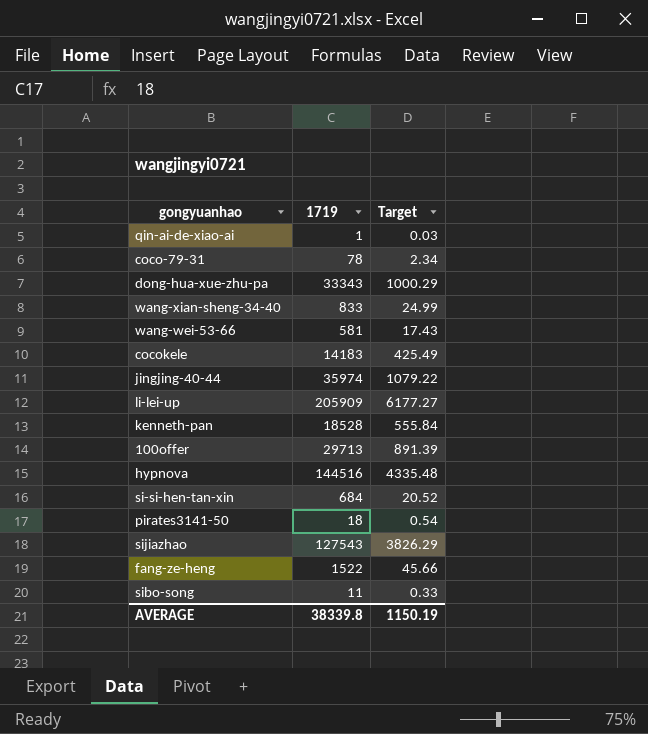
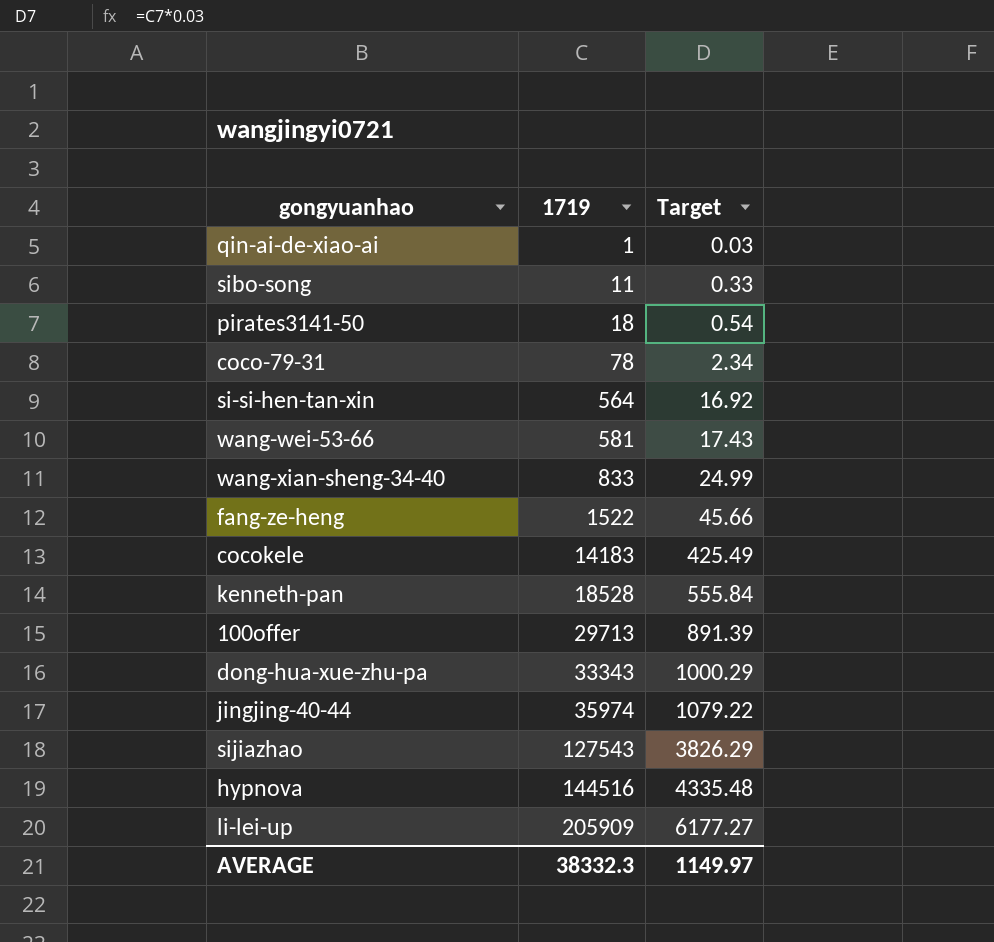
row order: none -> 1719 ascending
si-si-hen-tan-xin | 1719: 684 -> 564
si-si-hen-tan-xin | Target: 20.52 -> 16.92
AVERAGE | 1719: 38339.8 -> 38332.3
AVERAGE | Target: 1150.19 -> 1149.97

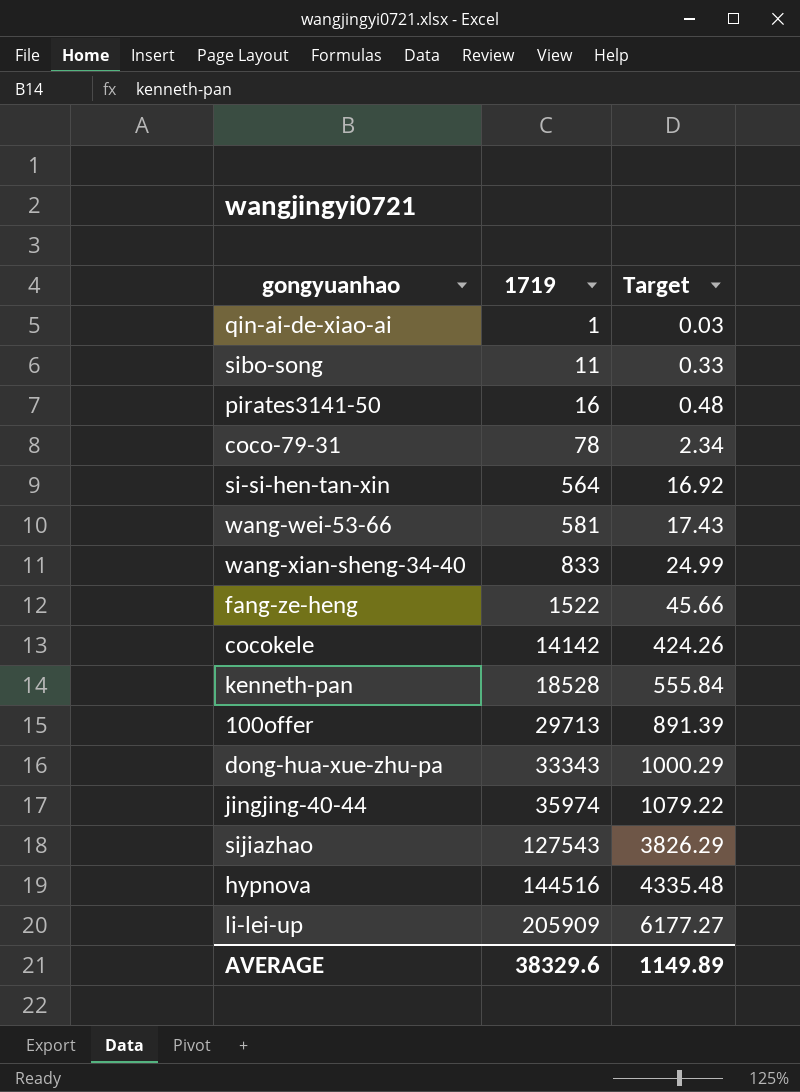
pirates3141-50 | 1719: 18 -> 16
pirates3141-50 | Target: 0.54 -> 0.48
cocokele | 1719: 14183 -> 14142
cocokele | Target: 425.49 -> 424.26
AVERAGE | 1719: 38332.3 -> 38329.6
AVERAGE | Target: 1149.97 -> 1149.89

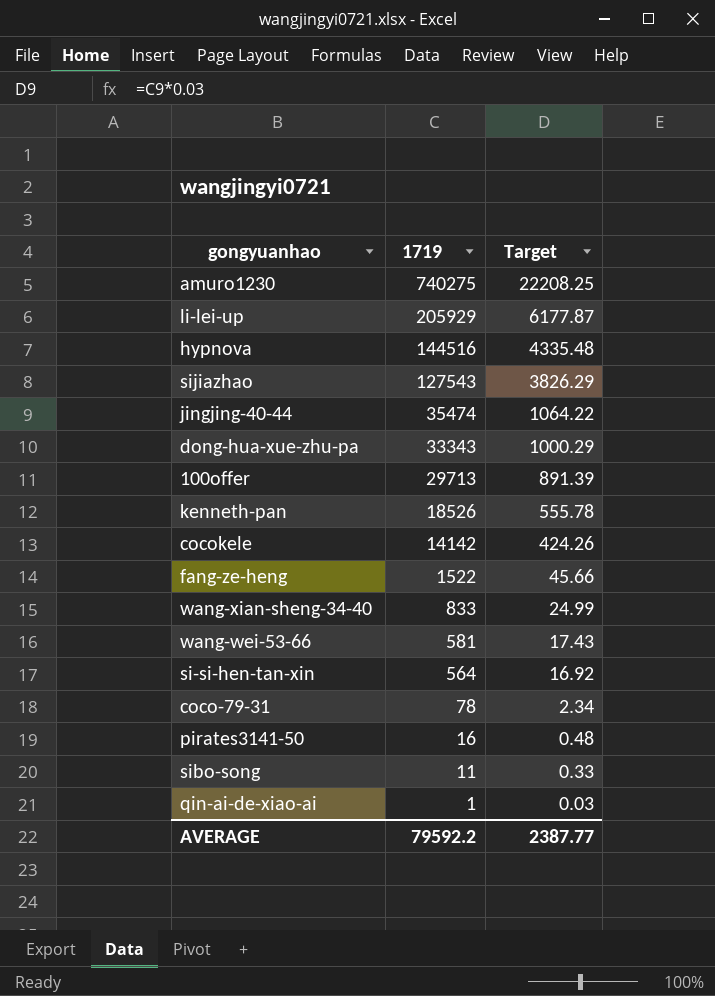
row order: 1719 ascending -> 1719 descending
row amuro1230: none -> 740275 | 22208.25
li-lei-up | 1719: 205909 -> 205929
li-lei-up | Target: 6177.27 -> 6177.87
jingjing-40-44 | 1719: 35974 -> 35474
jingjing-40-44 | Target: 1079.22 -> 1064.22
kenneth-pan | 1719: 18528 -> 18526
kenneth-pan | Target: 555.84 -> 555.78
AVERAGE | 1719: 38329.6 -> 79592.2
AVERAGE | Target: 1149.89 -> 2387.77

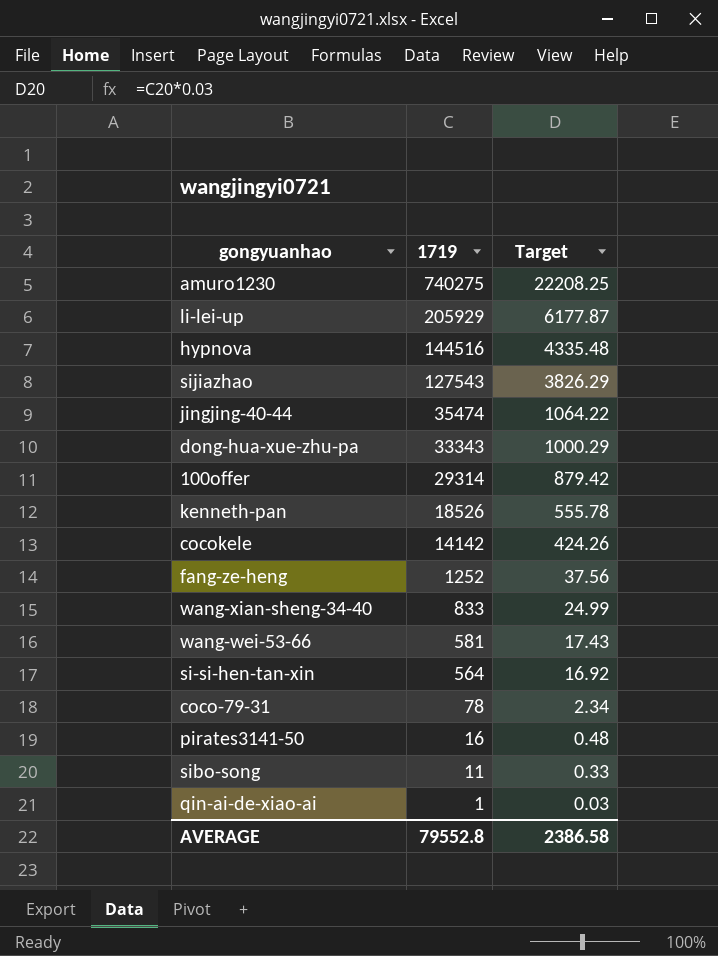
100offer | 1719: 29713 -> 29314
100offer | Target: 891.39 -> 879.42
fang-ze-heng | 1719: 1522 -> 1252
fang-ze-heng | Target: 45.66 -> 37.56
AVERAGE | 1719: 79592.2 -> 79552.8
AVERAGE | Target: 2387.77 -> 2386.58

